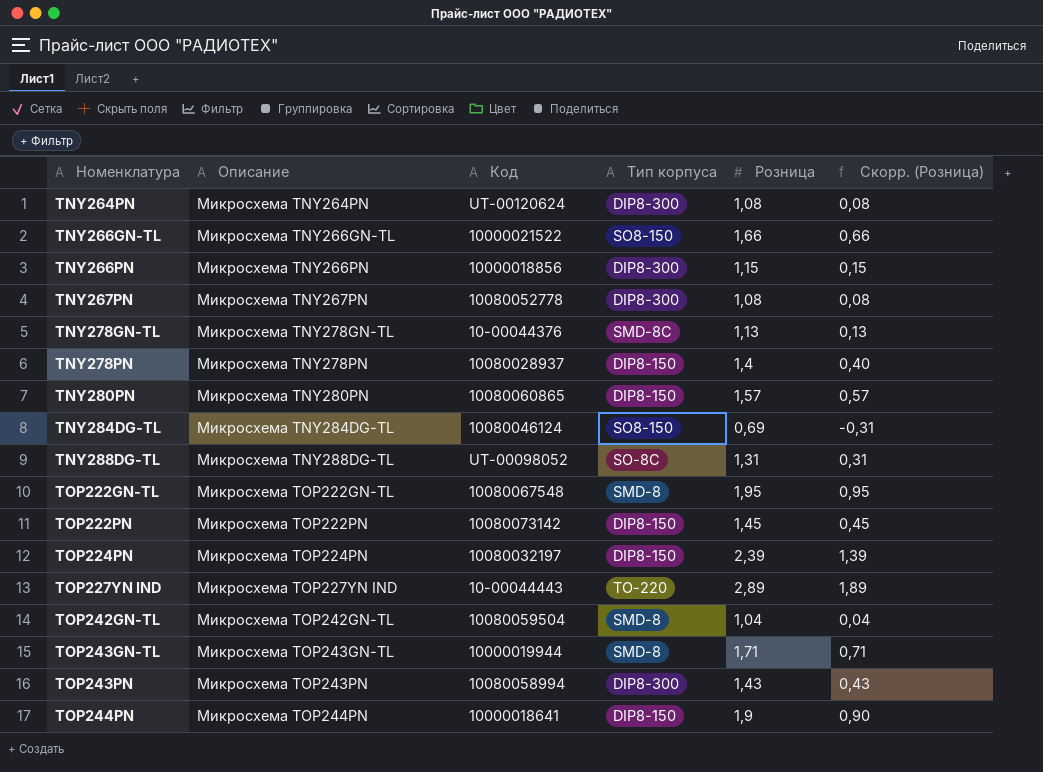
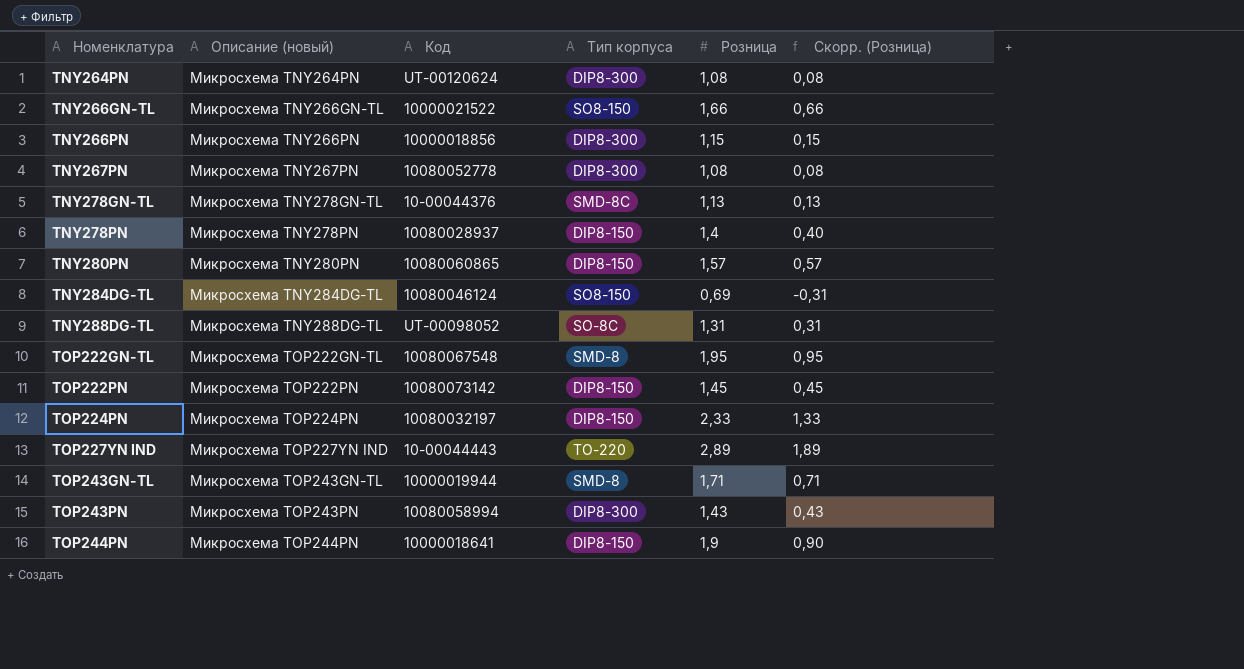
column name: Описание -> Описание (новый)
row TOP242GN-TL: Микросхема TOP242GN-TL | 10080059504 | SMD-8 | 1,04 | 0,04 -> none
TOP224PN | Розница: 2,39 -> 2,33
TOP224PN | Скорр. (Розница): 1,39 -> 1,33

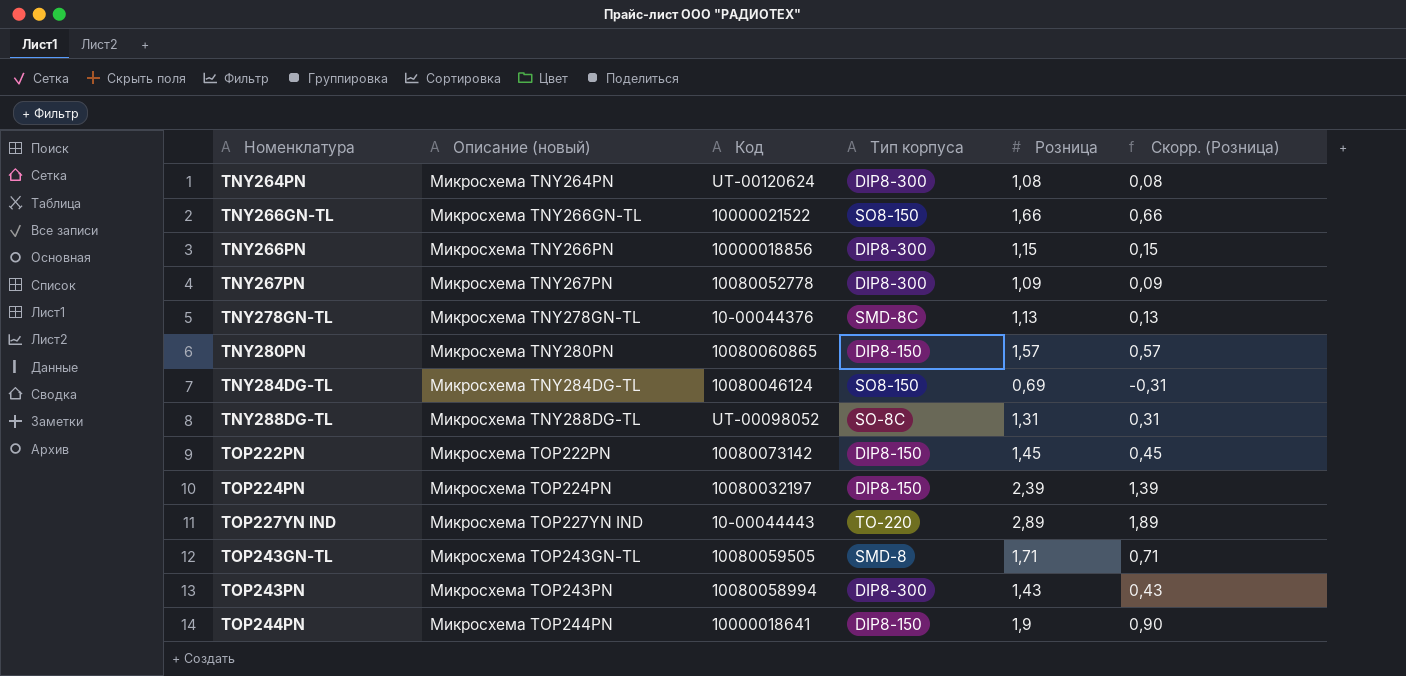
row TNY278PN: Микросхема TNY278PN | 10080028937 | DIP8-150 | 1,4 | 0,40 -> none
row TOP222GN-TL: Микросхема TOP222GN-TL | 10080067548 | SMD-8 | 1,95 | 0,95 -> none
TNY267PN | Розница: 1,08 -> 1,09
TNY267PN | Скорр. (Розница): 0,08 -> 0,09
TOP224PN | Розница: 2,33 -> 2,39
TOP224PN | Скорр. (Розница): 1,33 -> 1,39
TOP243GN-TL | Код: 10000019944 -> 10080059505

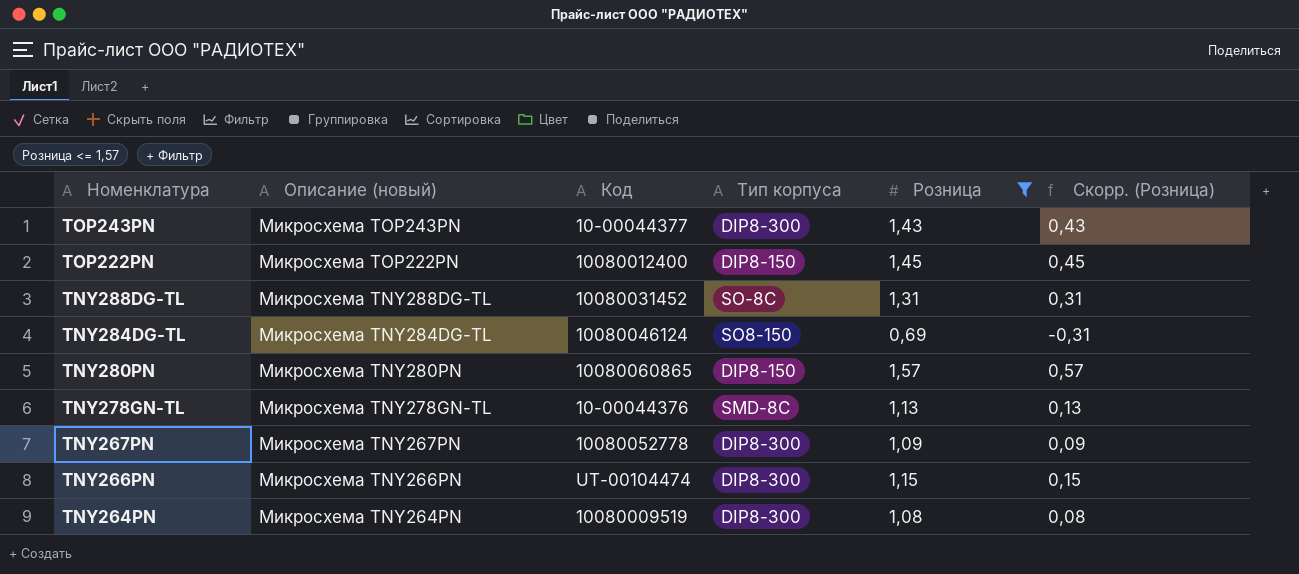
filter: none -> Розница <= 1,57
row order: Номенклатура ascending -> Номенклатура descending
TOP243PN | Код: 10080058994 -> 10-00044377
TOP222PN | Код: 10080073142 -> 10080012400
TNY288DG-TL | Код: UT-00098052 -> 10080031452
TNY266PN | Код: 10000018856 -> UT-00104474
TNY264PN | Код: UT-00120624 -> 10080009519

